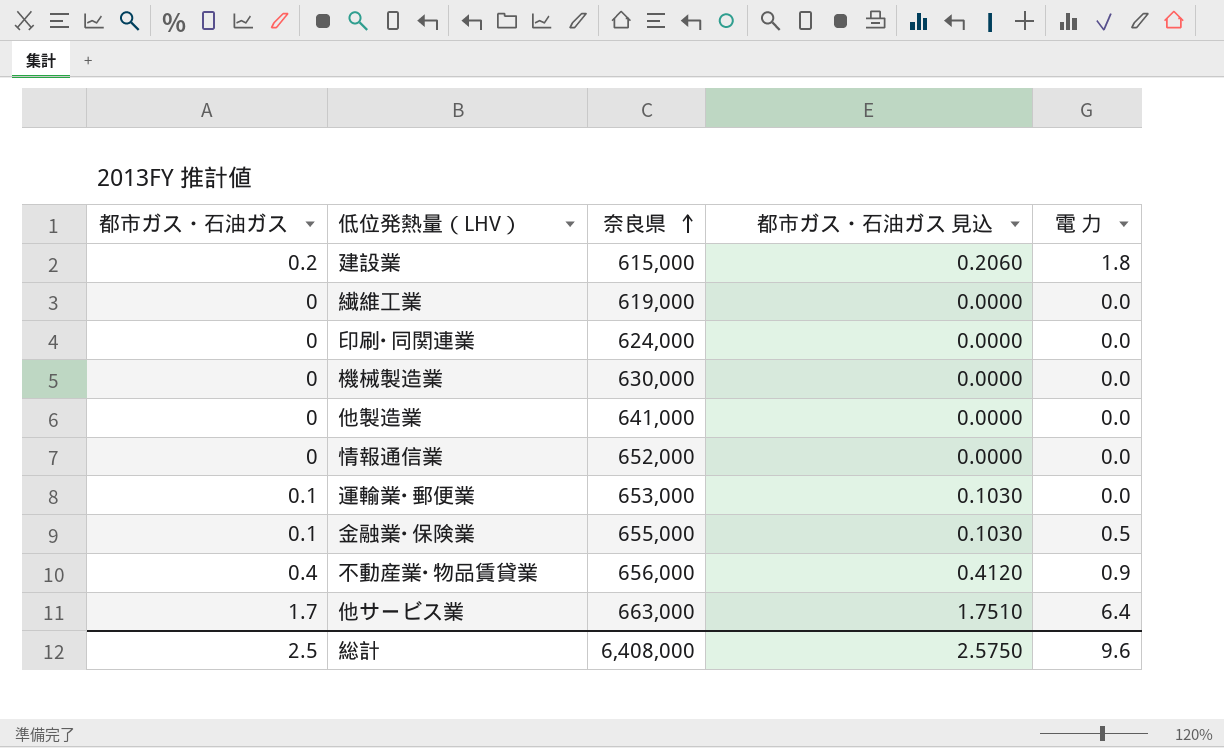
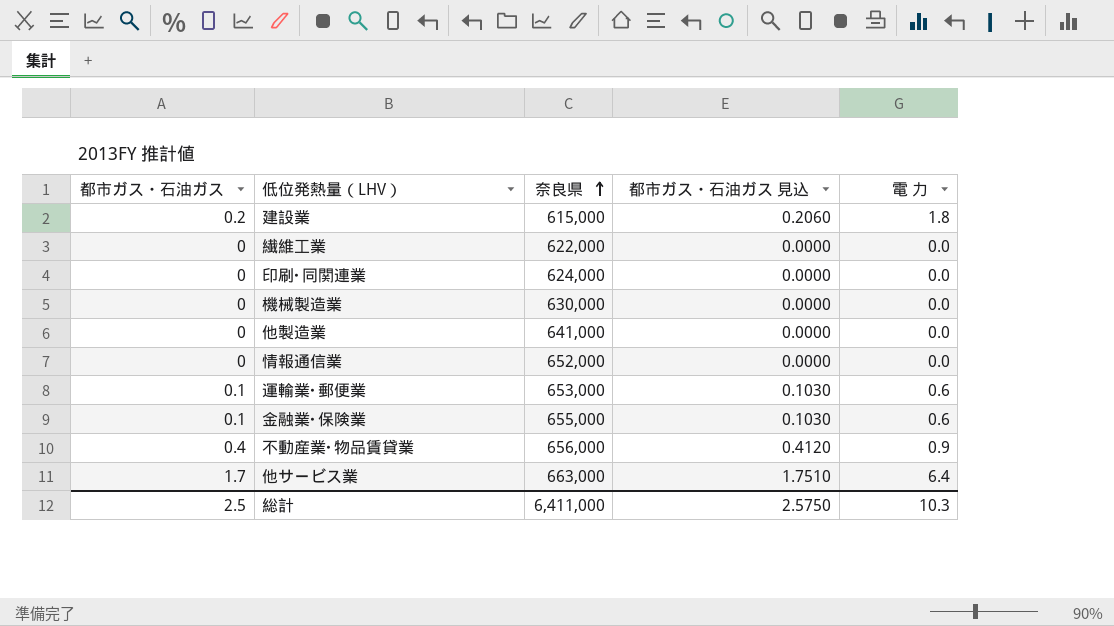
繊維工業 | 奈良県: 619,000 -> 622,000
運輸業･郵便業 | 電 力: 0.0 -> 0.6
金融業･保険業 | 電 力: 0.5 -> 0.6
総計 | 奈良県: 6,408,000 -> 6,411,000
総計 | 電 力: 9.6 -> 10.3

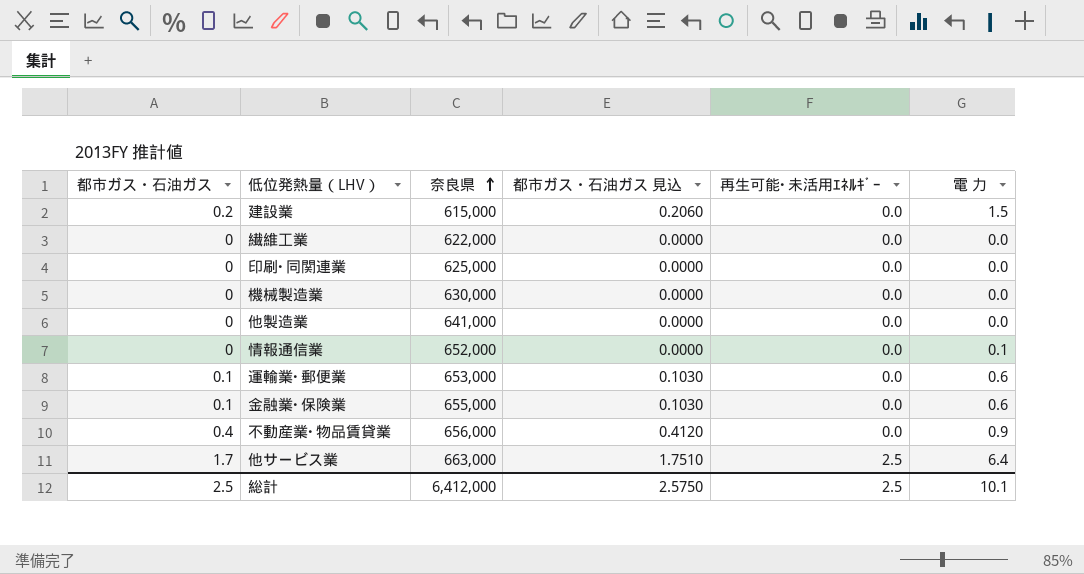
column 再生可能･未活用ｴﾈﾙｷﾞｰ | position: none -> 5
建設業 | 電 力: 1.8 -> 1.5
印刷･同関連業 | 奈良県: 624,000 -> 625,000
情報通信業 | 電 力: 0.0 -> 0.1
総計 | 奈良県: 6,411,000 -> 6,412,000
総計 | 電 力: 10.3 -> 10.1

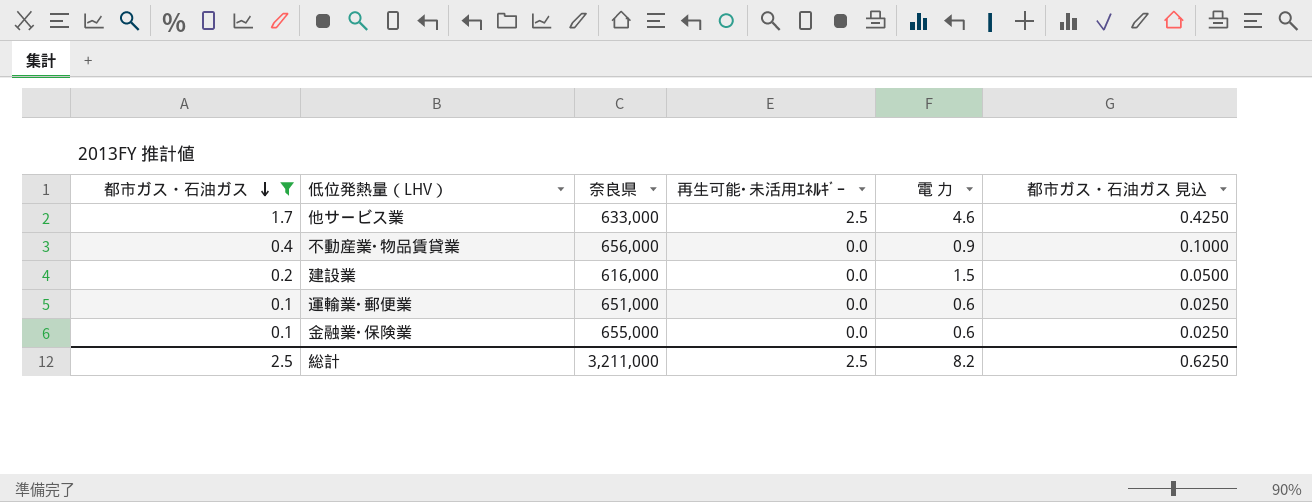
filter: none -> 都市ガス・石油ガス != 0
row order: 奈良県 ascending -> 都市ガス・石油ガス descending
column 都市ガス・石油ガス 見込 | formula: [都市ガス・石油ガス] * 1.03 -> [都市ガス・石油ガス] * 0.25
column 都市ガス・石油ガス 見込 | position: 4 -> 6
他サービス業 | 奈良県: 663,000 -> 633,000
他サービス業 | 電 力: 6.4 -> 4.6
建設業 | 奈良県: 615,000 -> 616,000
運輸業･郵便業 | 奈良県: 653,000 -> 651,000
総計 | 奈良県: 6,412,000 -> 3,211,000
総計 | 電 力: 10.1 -> 8.2
総計 | 都市ガス・石油ガス 見込: 2.5750 -> 0.6250

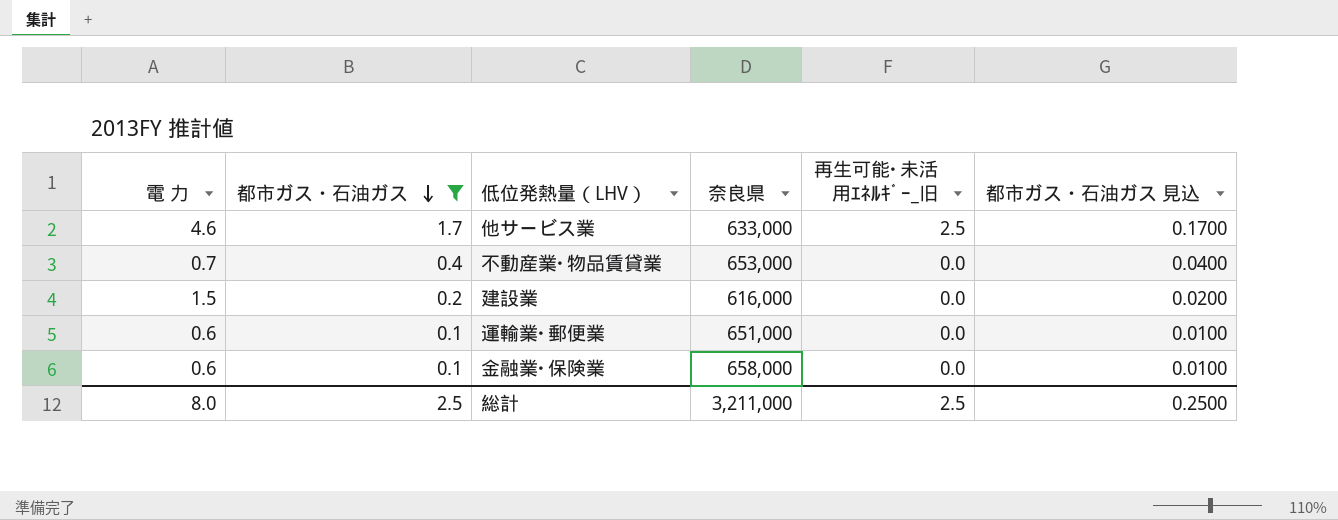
column 電 力 | position: 5 -> 1
column name: 再生可能･未活用ｴﾈﾙｷﾞｰ -> 再生可能･未活用ｴﾈﾙｷﾞｰ_旧
column 都市ガス・石油ガス 見込 | formula: [都市ガス・石油ガス] * 0.25 -> [都市ガス・石油ガス] * 0.1
不動産業･物品賃貸業 | 電 力: 0.9 -> 0.7
不動産業･物品賃貸業 | 奈良県: 656,000 -> 653,000
金融業･保険業 | 奈良県: 655,000 -> 658,000
総計 | 電 力: 8.2 -> 8.0
総計 | 都市ガス・石油ガス 見込: 0.6250 -> 0.2500

